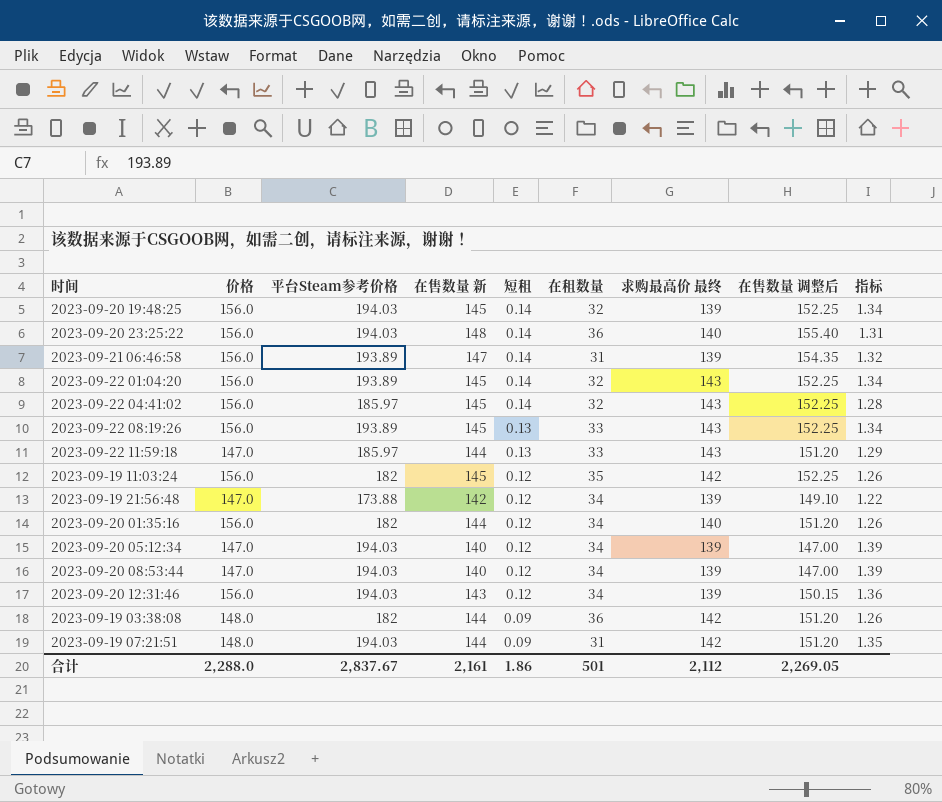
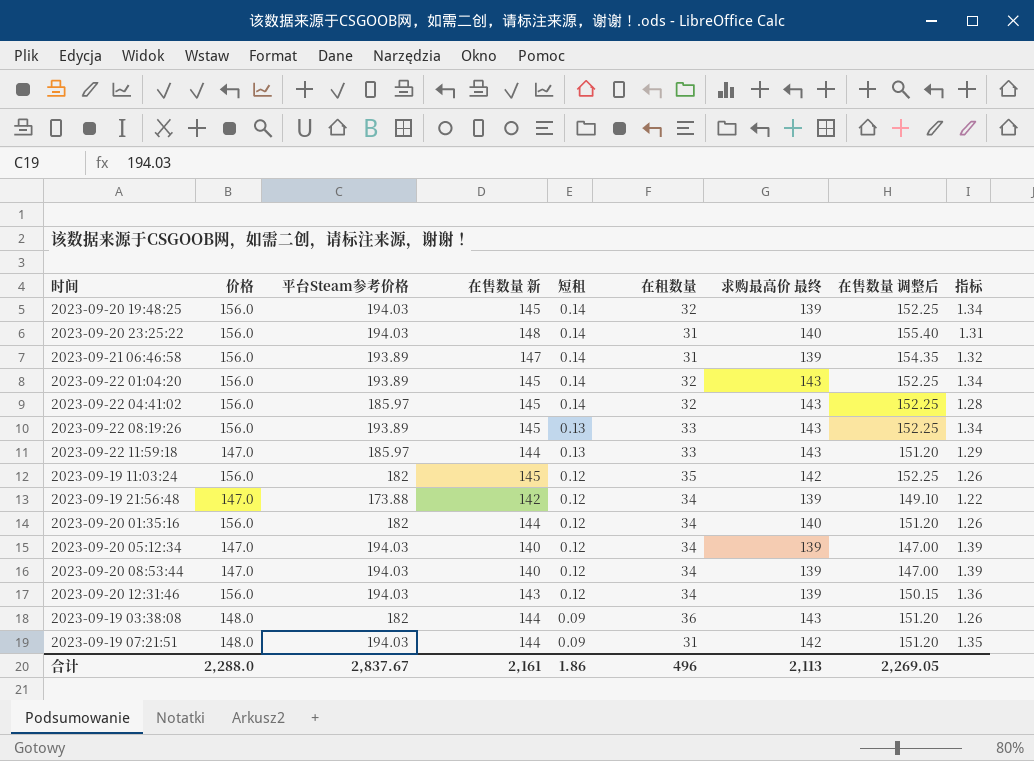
2023-09-20 23:25:22 | 在租数量: 36 -> 31
2023-09-19 03:38:08 | 求购最高价 最终: 142 -> 143
合计 | 在租数量: 501 -> 496
合计 | 求购最高价 最终: 2,112 -> 2,113

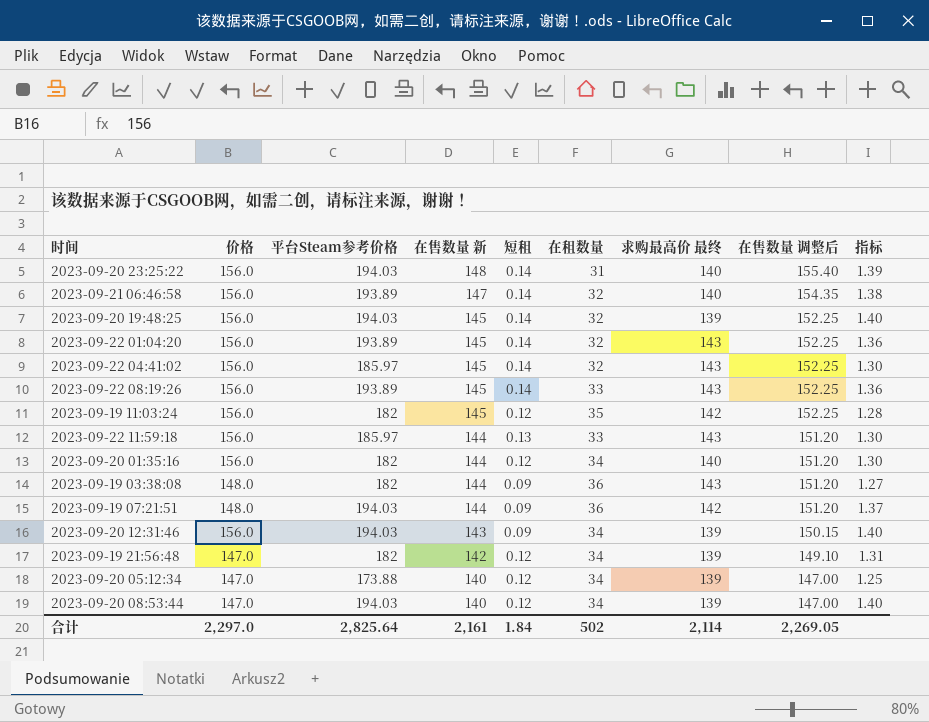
row order: 短租 descending -> 在售数量 新 descending
column 指标 | formula: [平台Steam参考价格] / [在售数量 新] -> [平台Steam参考价格] / [求购最高价 最终]
2023-09-21 06:46:58 | 在租数量: 31 -> 32
2023-09-21 06:46:58 | 求购最高价 最终: 139 -> 140
2023-09-22 08:19:26 | 短租: 0.13 -> 0.14
2023-09-22 11:59:18 | 价格: 147.0 -> 156.0
2023-09-19 07:21:51 | 在租数量: 31 -> 36
2023-09-20 12:31:46 | 短租: 0.12 -> 0.09
2023-09-19 21:56:48 | 平台Steam参考价格: 173.88 -> 182
2023-09-20 05:12:34 | 平台Steam参考价格: 194.03 -> 173.88
合计 | 价格: 2,288.0 -> 2,297.0
合计 | 平台Steam参考价格: 2,837.67 -> 2,825.64
合计 | 短租: 1.86 -> 1.84
合计 | 在租数量: 496 -> 502
合计 | 求购最高价 最终: 2,113 -> 2,114

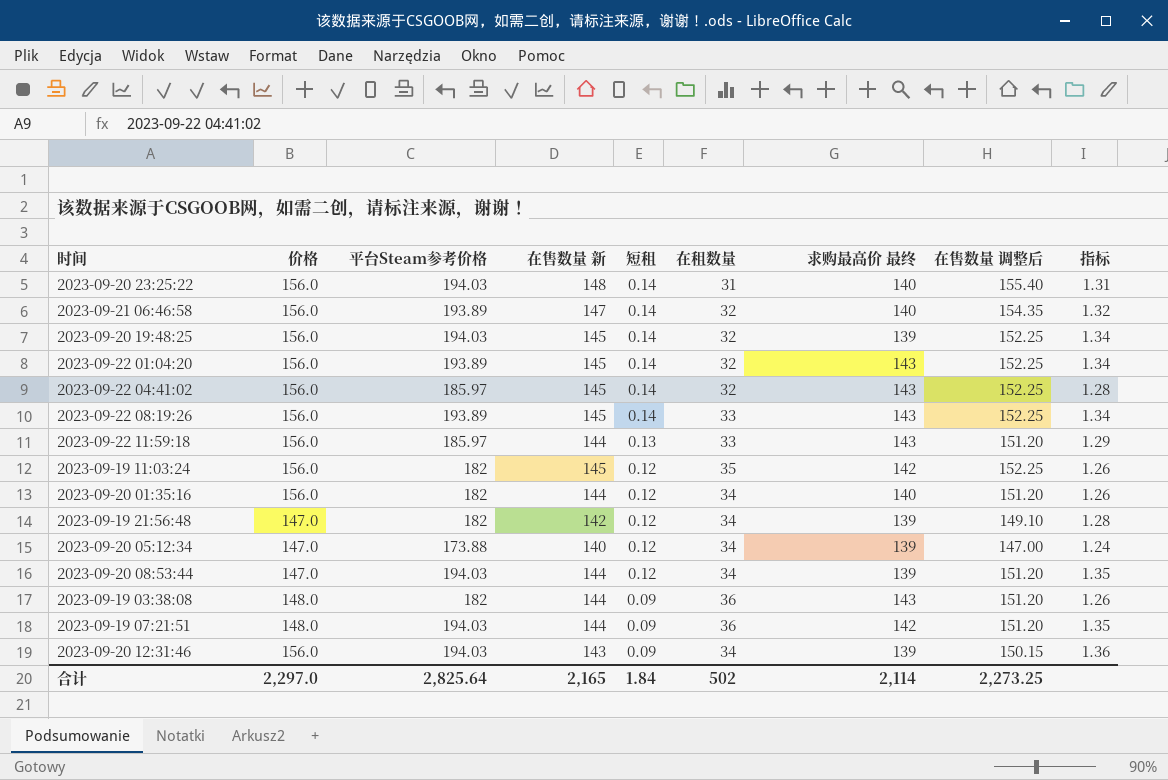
row order: 在售数量 新 descending -> 短租 descending
column 指标 | formula: [平台Steam参考价格] / [求购最高价 最终] -> [平台Steam参考价格] / [在售数量 新]
2023-09-20 08:53:44 | 在售数量 新: 140 -> 144
2023-09-20 08:53:44 | 在售数量 调整后: 147.00 -> 151.20
合计 | 在售数量 新: 2,161 -> 2,165
合计 | 在售数量 调整后: 2,269.05 -> 2,273.25

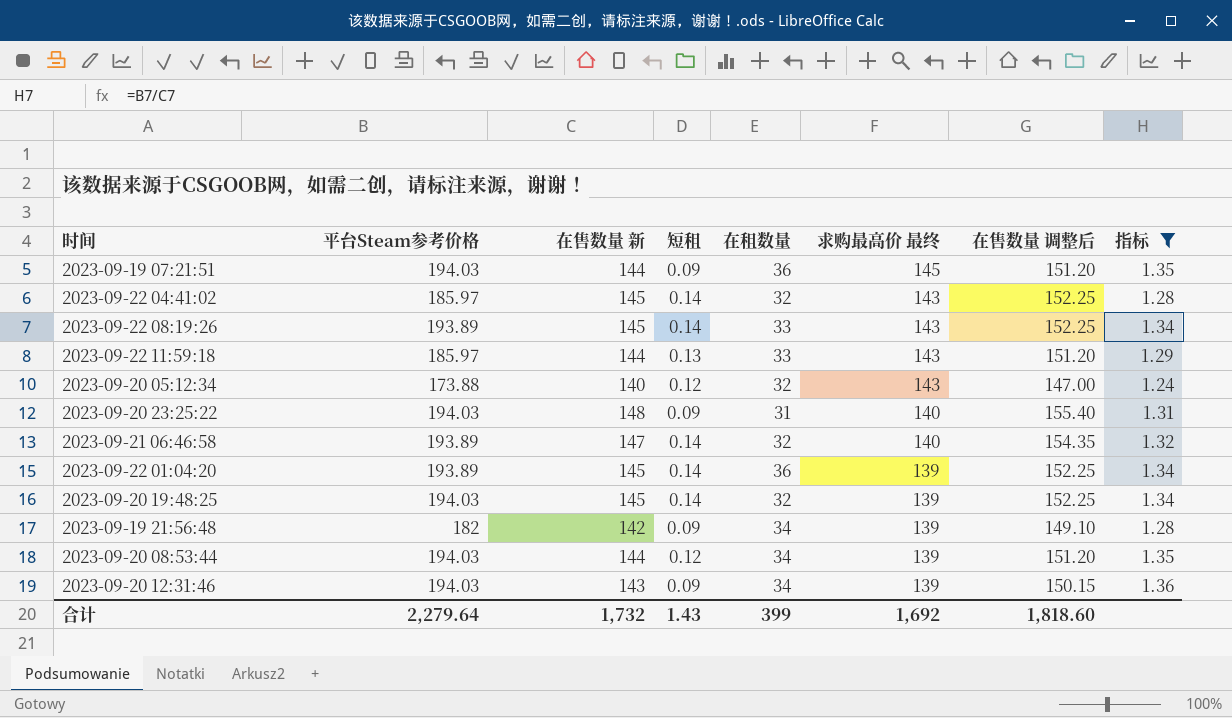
filter: none -> 指标 != 1.26
row order: 短租 descending -> 求购最高价 最终 descending
column 价格 | position: 2 -> none
2023-09-19 07:21:51 | 求购最高价 最终: 142 -> 145
2023-09-20 05:12:34 | 在租数量: 34 -> 32
2023-09-20 05:12:34 | 求购最高价 最终: 139 -> 143
2023-09-20 23:25:22 | 短租: 0.14 -> 0.09
2023-09-22 01:04:20 | 在租数量: 32 -> 36
2023-09-22 01:04:20 | 求购最高价 最终: 143 -> 139
2023-09-19 21:56:48 | 短租: 0.12 -> 0.09
合计 | 平台Steam参考价格: 2,825.64 -> 2,279.64
合计 | 在售数量 新: 2,165 -> 1,732
合计 | 短租: 1.84 -> 1.43
合计 | 在租数量: 502 -> 399
合计 | 求购最高价 最终: 2,114 -> 1,692
合计 | 在售数量 调整后: 2,273.25 -> 1,818.60

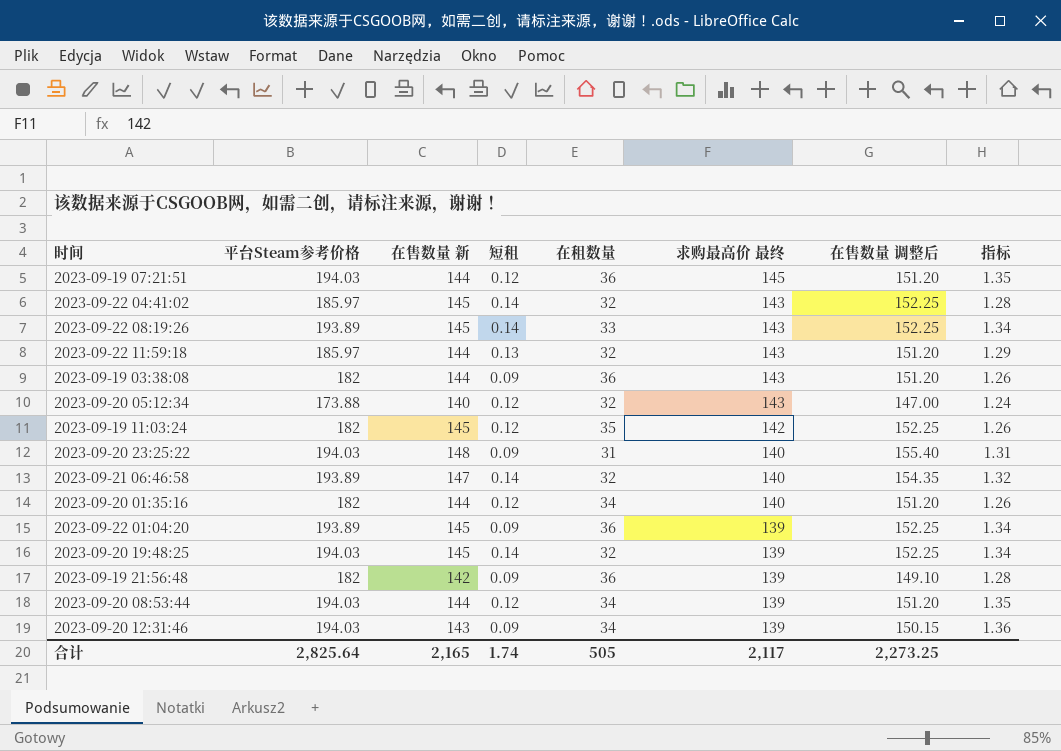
filter: 指标 != 1.26 -> none
2023-09-19 07:21:51 | 短租: 0.09 -> 0.12
2023-09-22 11:59:18 | 在租数量: 33 -> 32
2023-09-22 01:04:20 | 短租: 0.14 -> 0.09
2023-09-19 21:56:48 | 在租数量: 34 -> 36
合计 | 平台Steam参考价格: 2,279.64 -> 2,825.64
合计 | 在售数量 新: 1,732 -> 2,165
合计 | 短租: 1.43 -> 1.74
合计 | 在租数量: 399 -> 505
合计 | 求购最高价 最终: 1,692 -> 2,117
合计 | 在售数量 调整后: 1,818.60 -> 2,273.25

